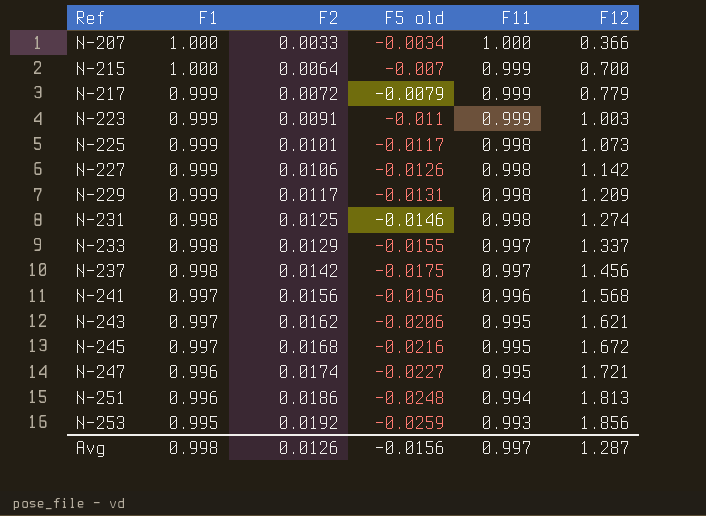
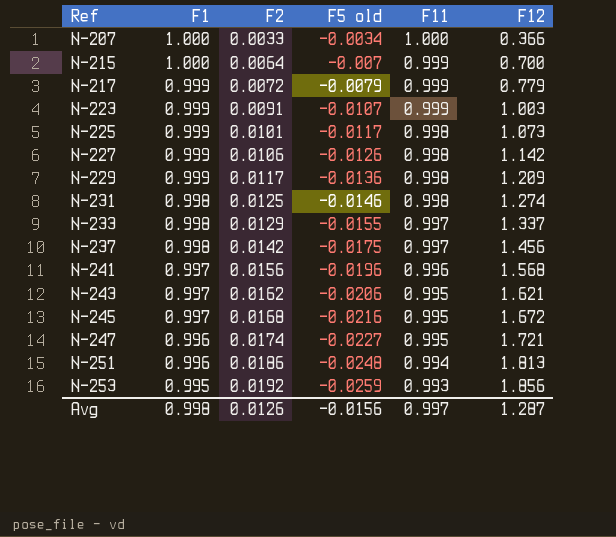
N-223 | F5 old: -0.011 -> -0.0107
N-229 | F5 old: -0.0131 -> -0.0136

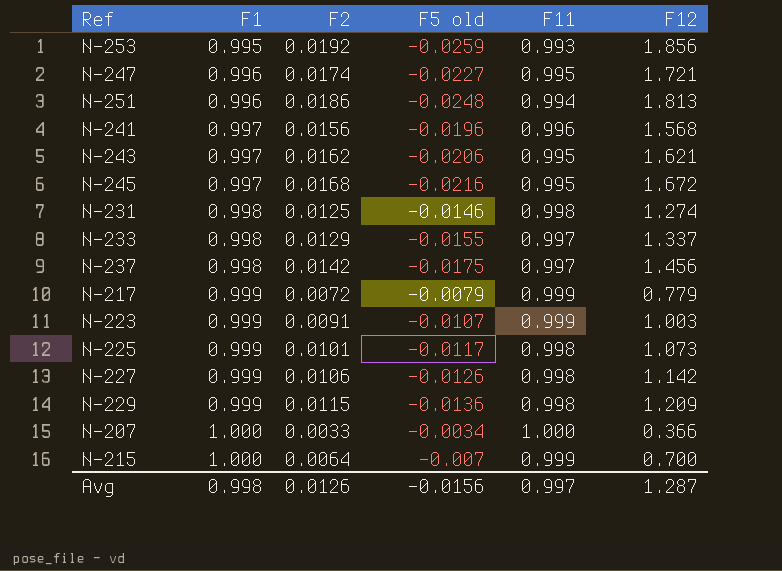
row order: Ref ascending -> F1 ascending
N-229 | F2: 0.0117 -> 0.0115

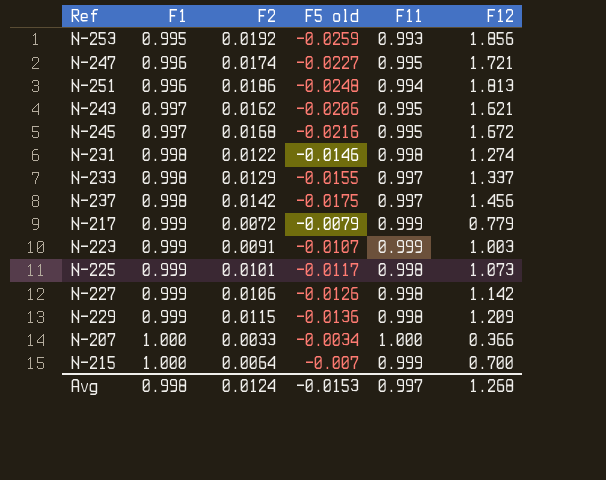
row N-241: 0.997 | 0.0156 | -0.0196 | 0.996 | 1.568 -> none
N-231 | F2: 0.0125 -> 0.0122
Avg | F2: 0.0126 -> 0.0124
Avg | F5 old: -0.0156 -> -0.0153
Avg | F12: 1.287 -> 1.268

